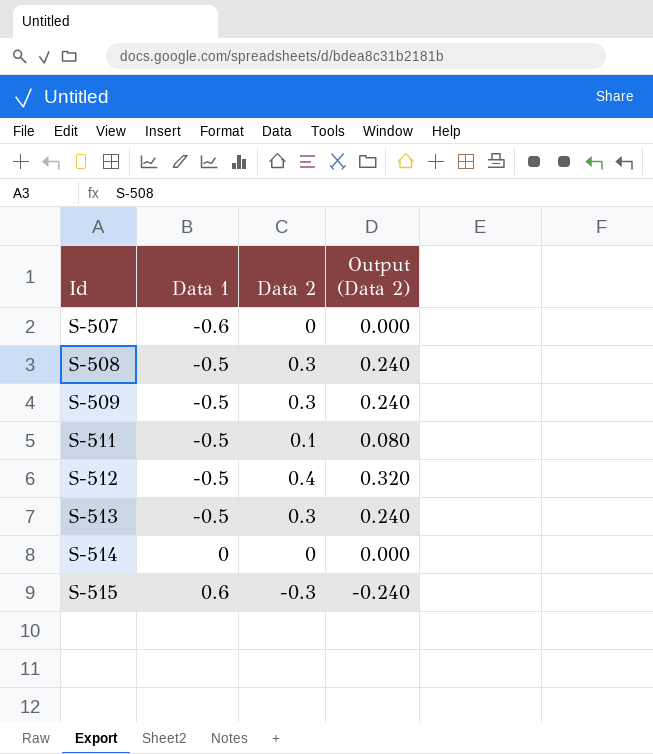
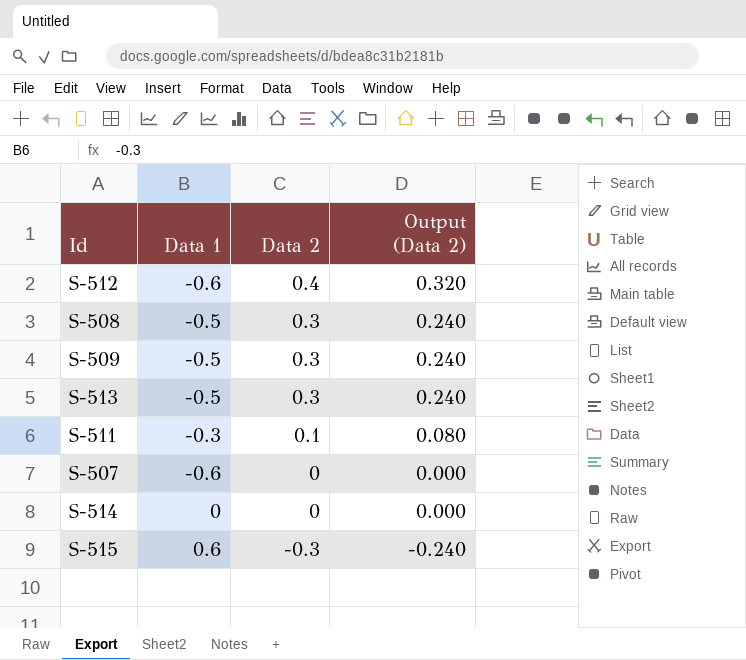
row order: Id ascending -> Data 2 descending
S-512 | Data 1: -0.5 -> -0.6
S-511 | Data 1: -0.5 -> -0.3

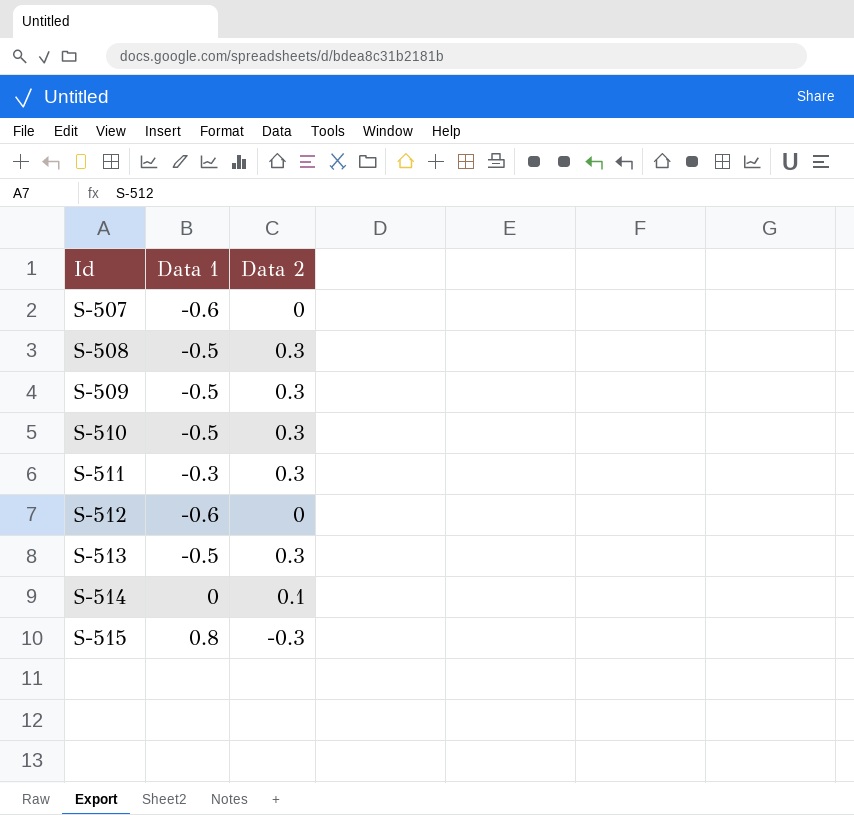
row order: Data 2 descending -> Id ascending
column Output (Data 2) | formula: [Data 2] * 0.8 -> none
row S-510: none -> -0.5 | 0.3
S-511 | Data 2: 0.1 -> 0.3
S-512 | Data 2: 0.4 -> 0
S-514 | Data 2: 0 -> 0.1
S-515 | Data 1: 0.6 -> 0.8

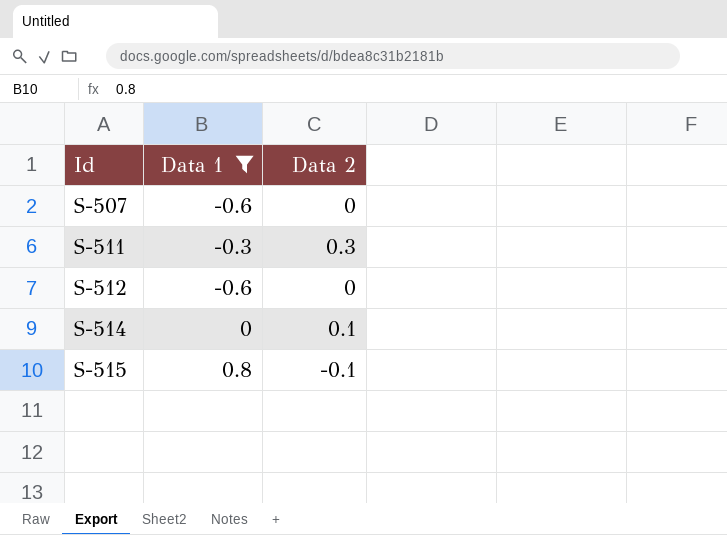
filter: none -> Data 1 != -0.5
S-515 | Data 2: -0.3 -> -0.1

